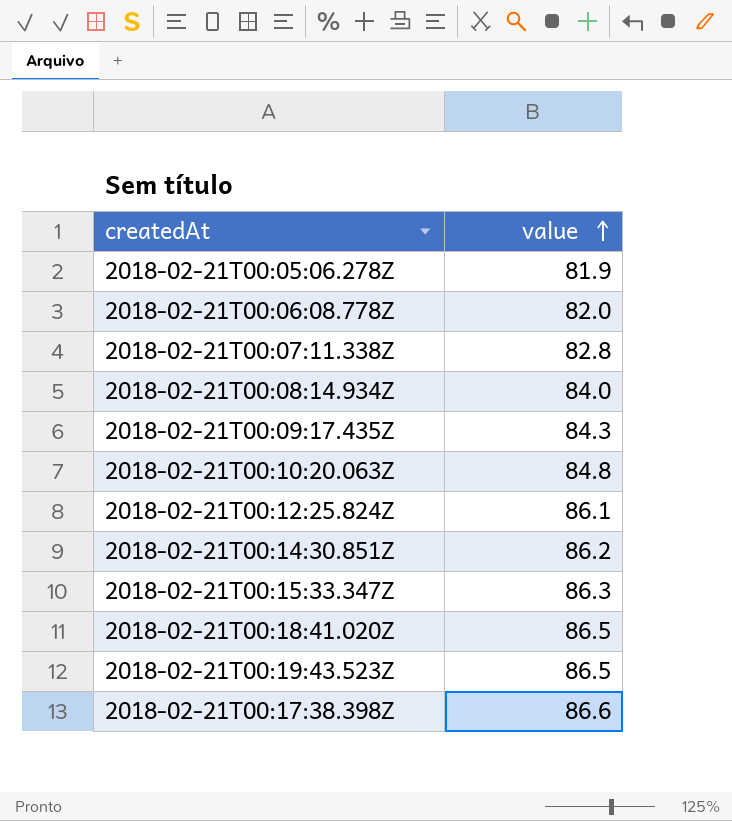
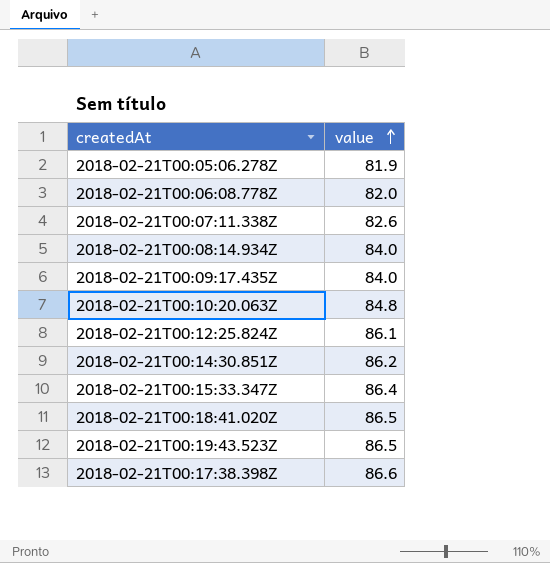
2018-02-21T00:07:11.338Z | value: 82.8 -> 82.6
2018-02-21T00:09:17.435Z | value: 84.3 -> 84.0
2018-02-21T00:15:33.347Z | value: 86.3 -> 86.4

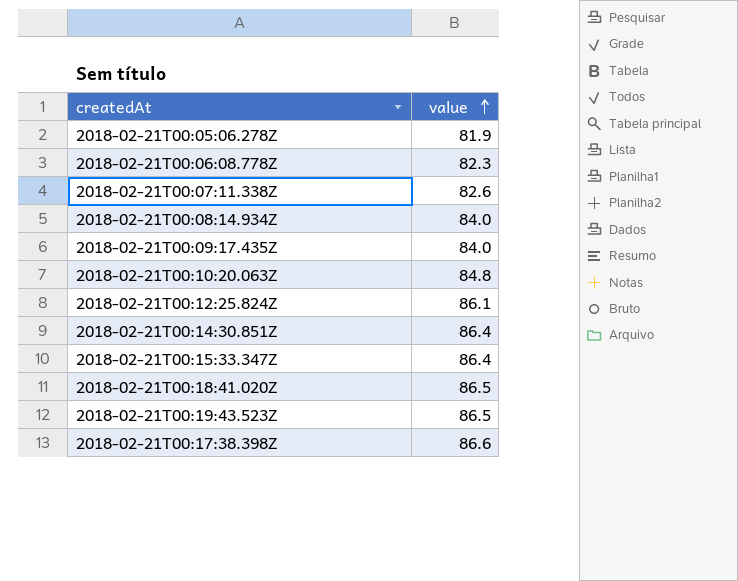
2018-02-21T00:06:08.778Z | value: 82.0 -> 82.3
2018-02-21T00:14:30.851Z | value: 86.2 -> 86.4

